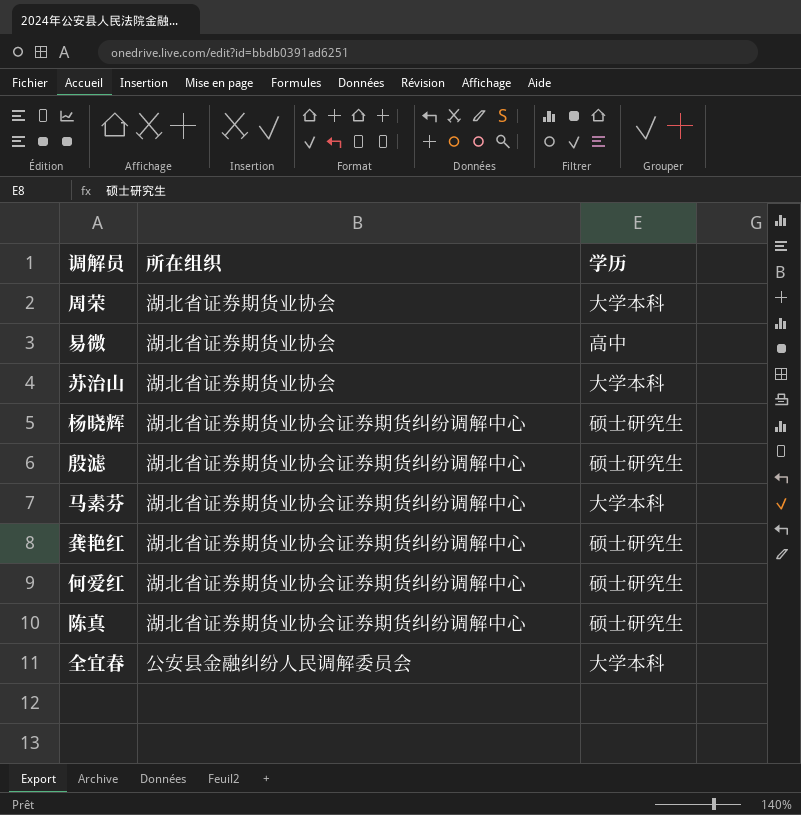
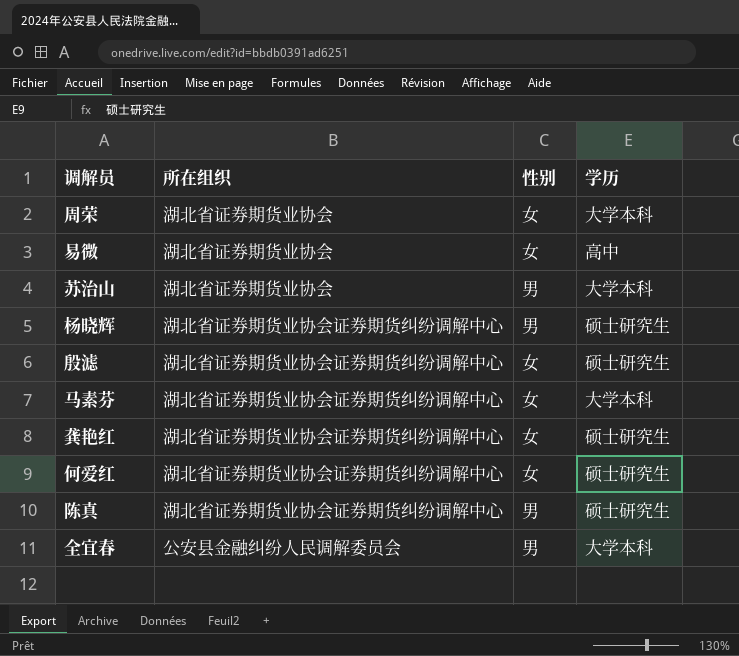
column 性别 | position: none -> 3

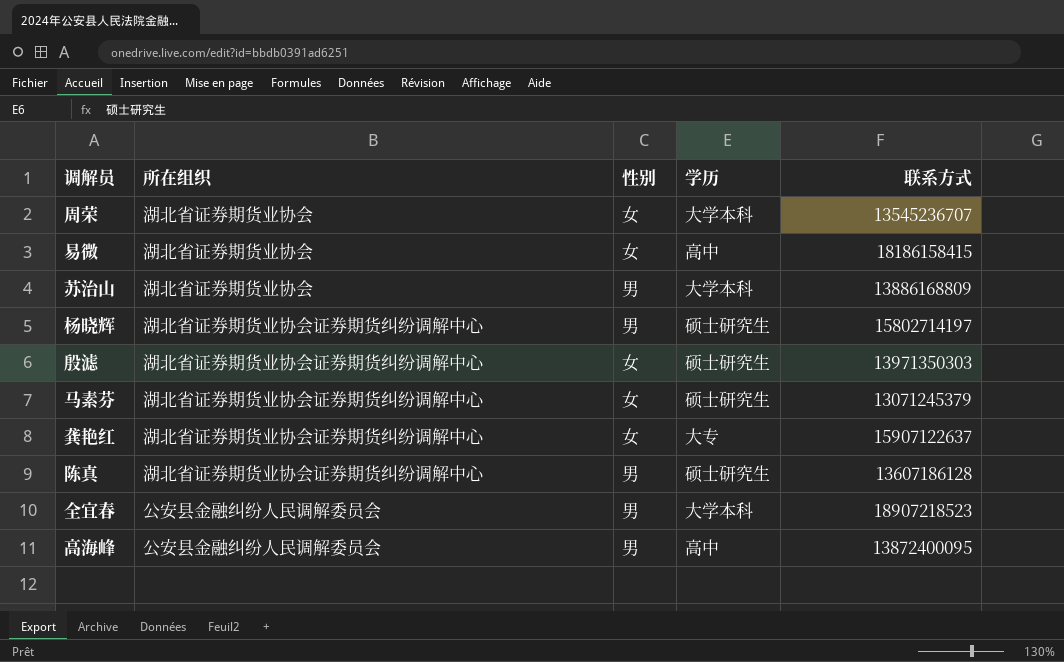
column 联系方式 | position: none -> 5
row 何爱红: 湖北省证券期货业协会证券期货纠纷调解中心 | 女 | 硕士研究生 -> none
马素芬 | 学历: 大学本科 -> 硕士研究生
龚艳红 | 学历: 硕士研究生 -> 大专
row 高海峰: none -> 公安县金融纠纷人民调解委员会 | 男 | 高中 | 13872400095

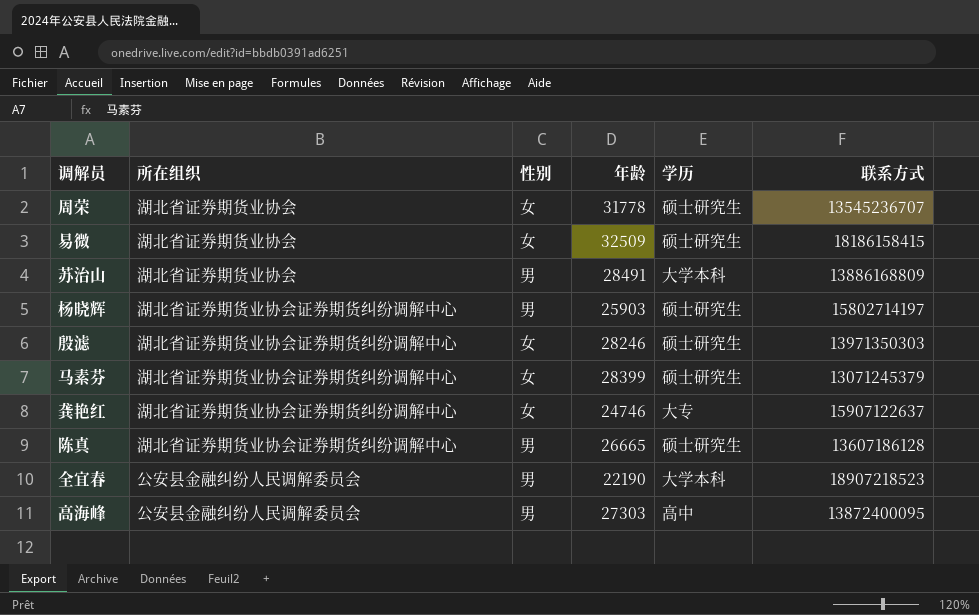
column 年龄 | position: none -> 4
周荣 | 学历: 大学本科 -> 硕士研究生
易微 | 学历: 高中 -> 硕士研究生

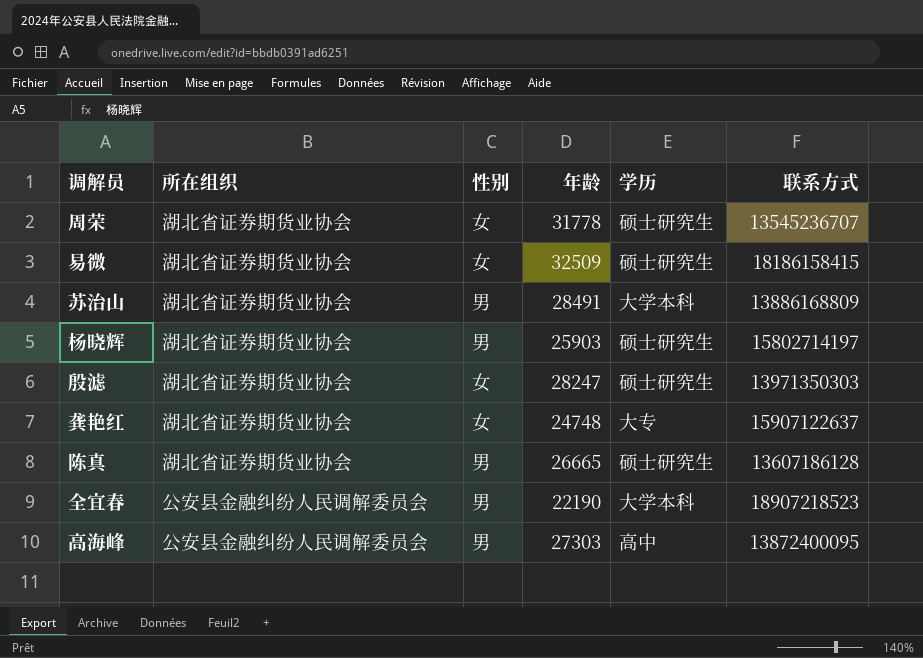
row 马素芬: 湖北省证券期货业协会证券期货纠纷调解中心 | 女 | 28399 | 硕士研究生 | 13071245379 -> none
杨晓辉 | 所在组织: 湖北省证券期货业协会证券期货纠纷调解中心 -> 湖北省证券期货业协会
殷滤 | 所在组织: 湖北省证券期货业协会证券期货纠纷调解中心 -> 湖北省证券期货业协会
殷滤 | 年龄: 28246 -> 28247
龚艳红 | 所在组织: 湖北省证券期货业协会证券期货纠纷调解中心 -> 湖北省证券期货业协会
龚艳红 | 年龄: 24746 -> 24748
陈真 | 所在组织: 湖北省证券期货业协会证券期货纠纷调解中心 -> 湖北省证券期货业协会

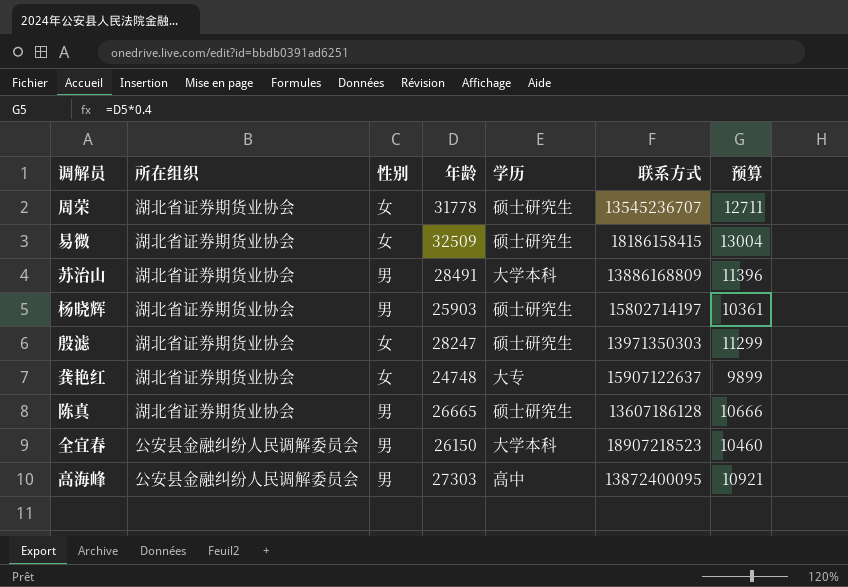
column 预算 | formula: none -> [年龄] * 0.4
全宜春 | 年龄: 22190 -> 26150

